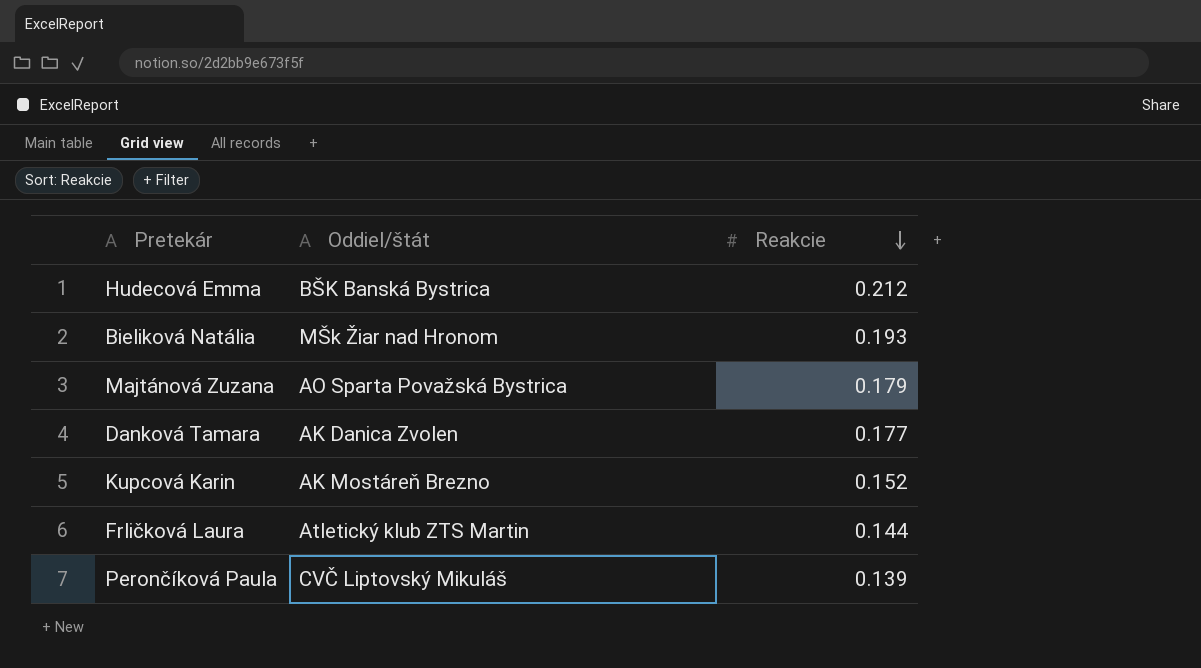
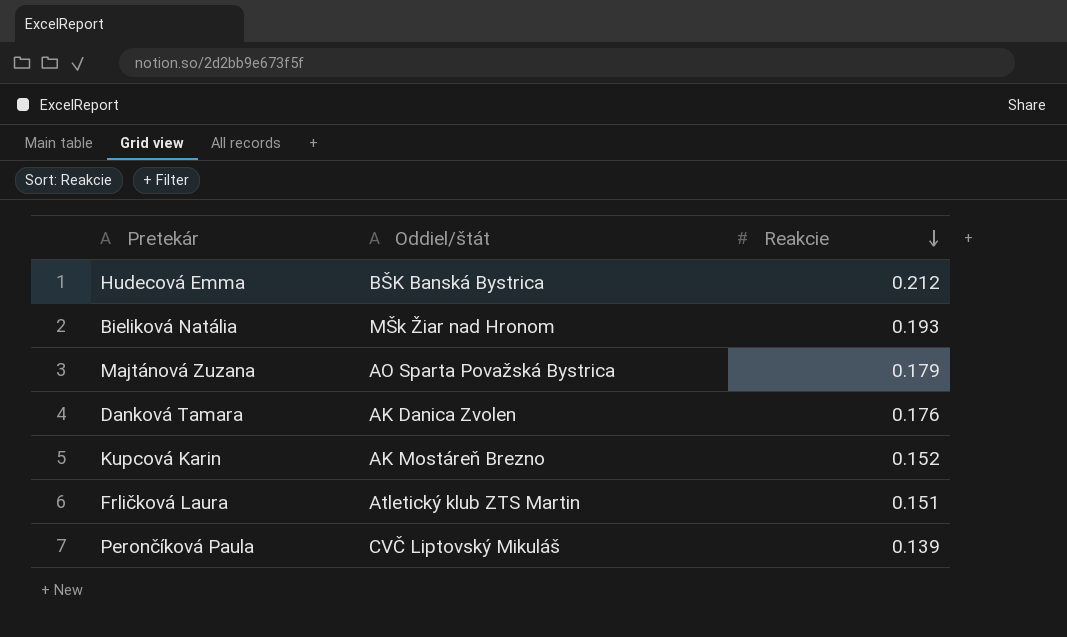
Danková Tamara | Reakcie: 0.177 -> 0.176
Frličková Laura | Reakcie: 0.144 -> 0.151

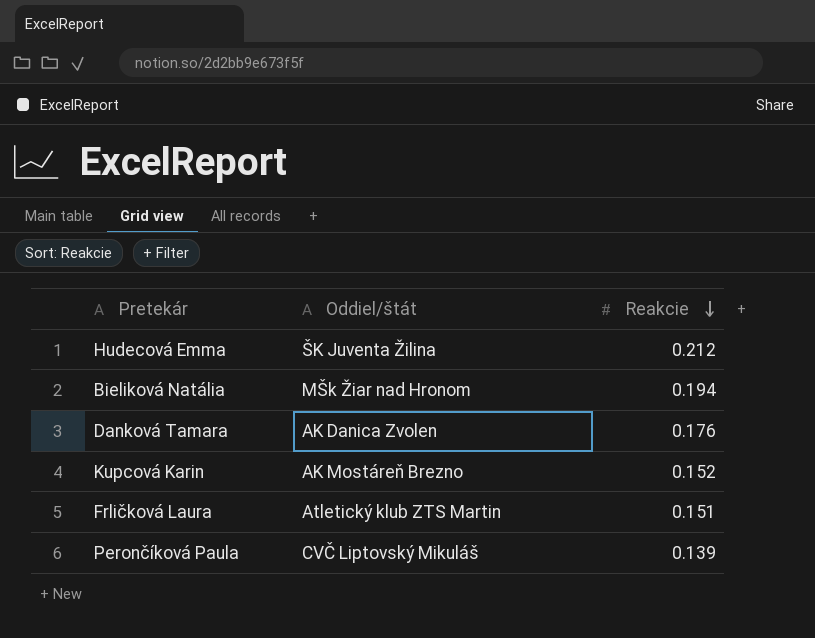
row Majtánová Zuzana: AO Sparta Považská Bystrica | 0.179 -> none
Hudecová Emma | Oddiel/štát: BŠK Banská Bystrica -> ŠK Juventa Žilina
Bieliková Natália | Reakcie: 0.193 -> 0.194

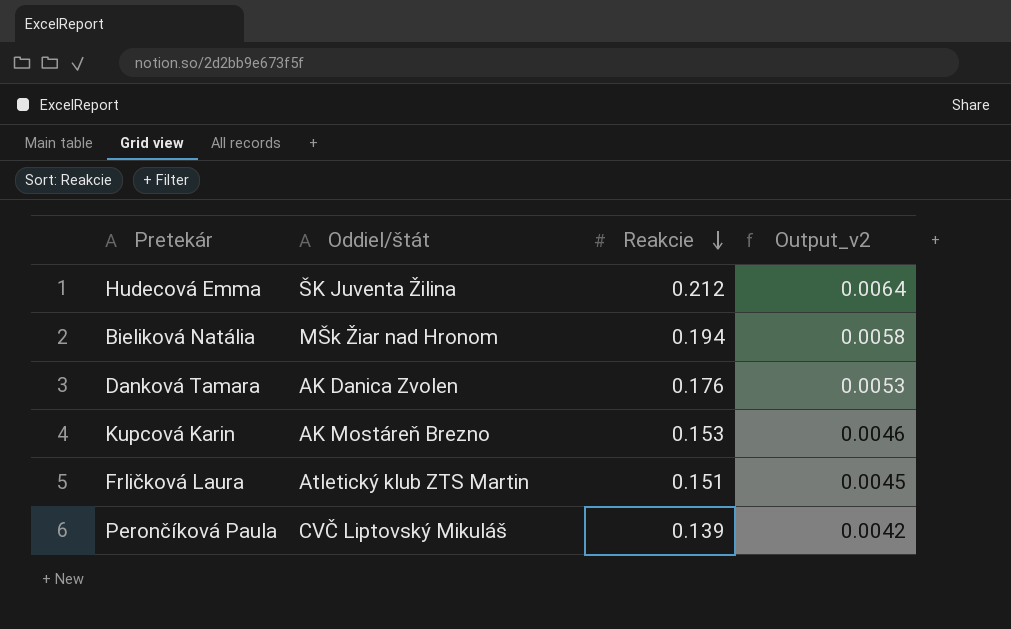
column Output_v2 | formula: none -> [Reakcie] * 0.03
Kupcová Karin | Reakcie: 0.152 -> 0.153

